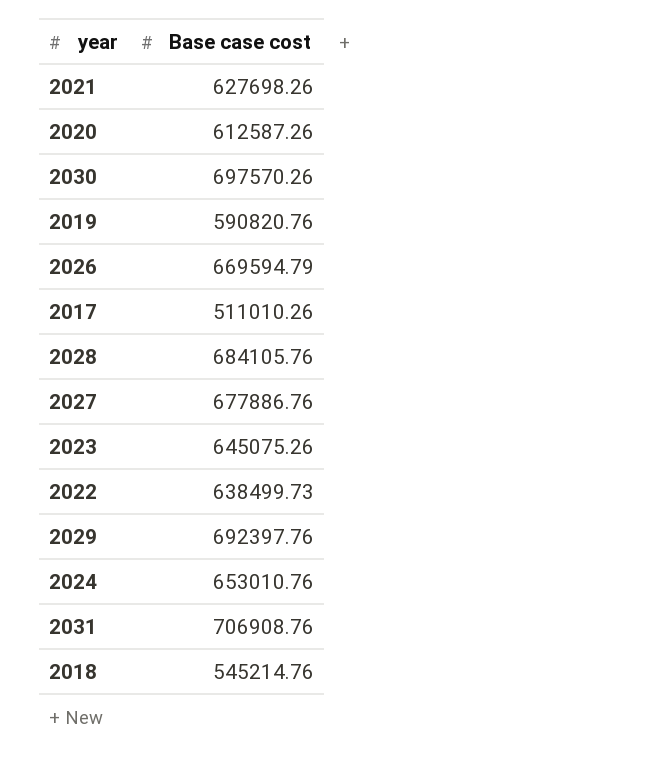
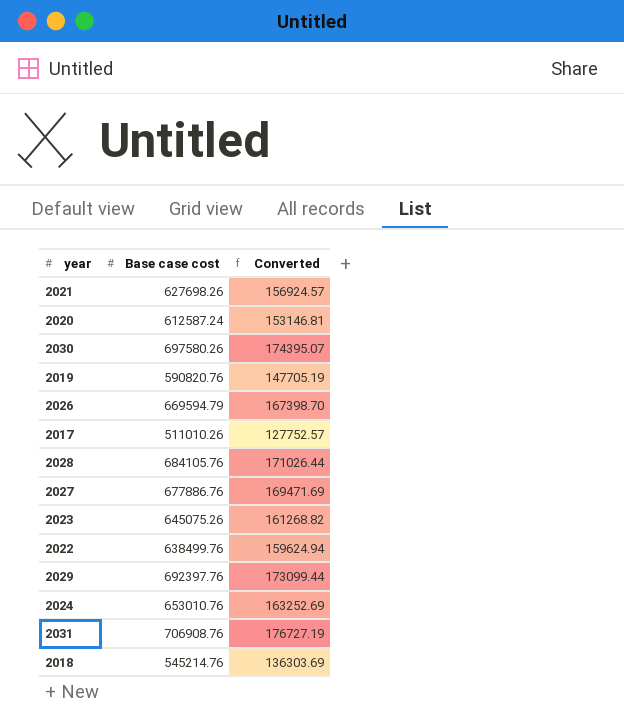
column Converted | formula: none -> [Base case cost] * 0.25
2020 | Base case cost: 612587.26 -> 612587.24
2030 | Base case cost: 697570.26 -> 697580.26
2022 | Base case cost: 638499.73 -> 638499.76

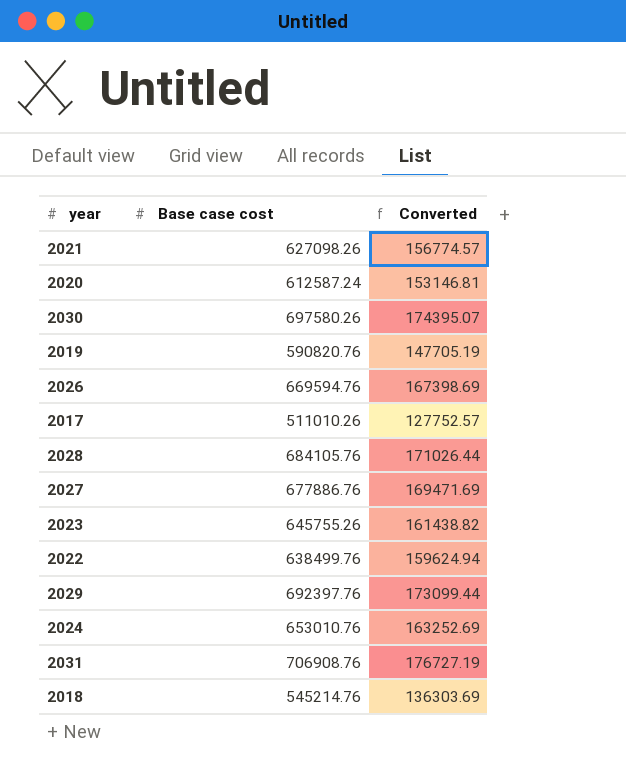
2021 | Base case cost: 627698.26 -> 627098.26
2021 | Converted: 156924.57 -> 156774.57
2026 | Base case cost: 669594.79 -> 669594.76
2026 | Converted: 167398.70 -> 167398.69
2023 | Base case cost: 645075.26 -> 645755.26
2023 | Converted: 161268.82 -> 161438.82

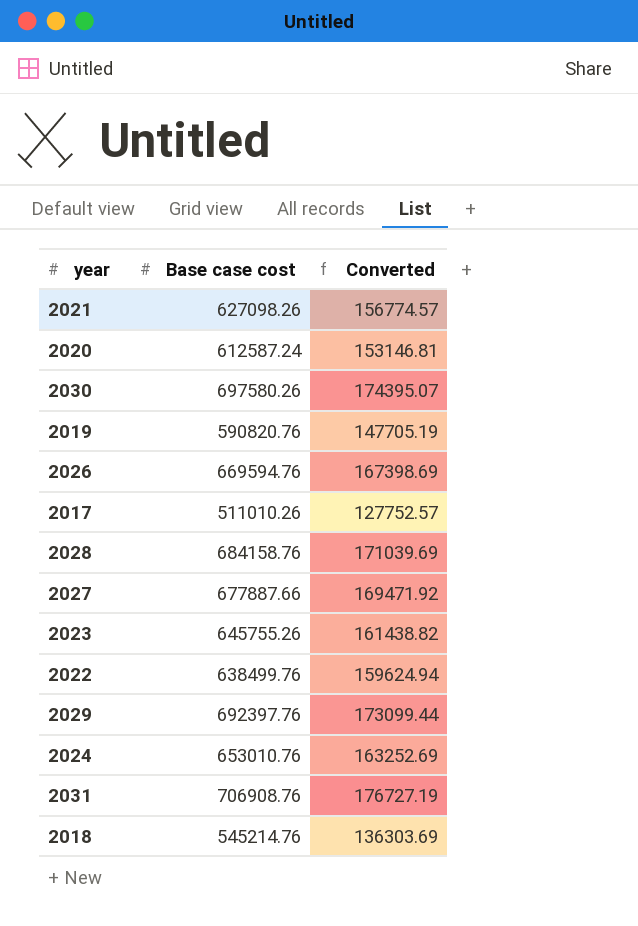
2028 | Base case cost: 684105.76 -> 684158.76
2028 | Converted: 171026.44 -> 171039.69
2027 | Base case cost: 677886.76 -> 677887.66
2027 | Converted: 169471.69 -> 169471.92

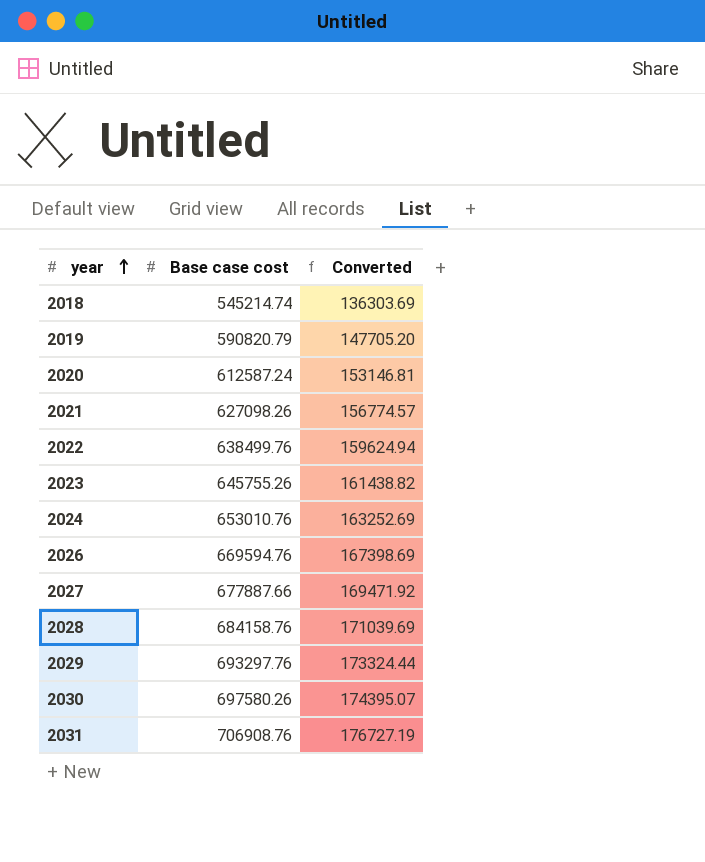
row order: none -> year ascending
row 2017: 511010.26 | 127752.57 -> none
2018 | Base case cost: 545214.76 -> 545214.74
2019 | Base case cost: 590820.76 -> 590820.79
2019 | Converted: 147705.19 -> 147705.20
2029 | Base case cost: 692397.76 -> 693297.76
2029 | Converted: 173099.44 -> 173324.44

